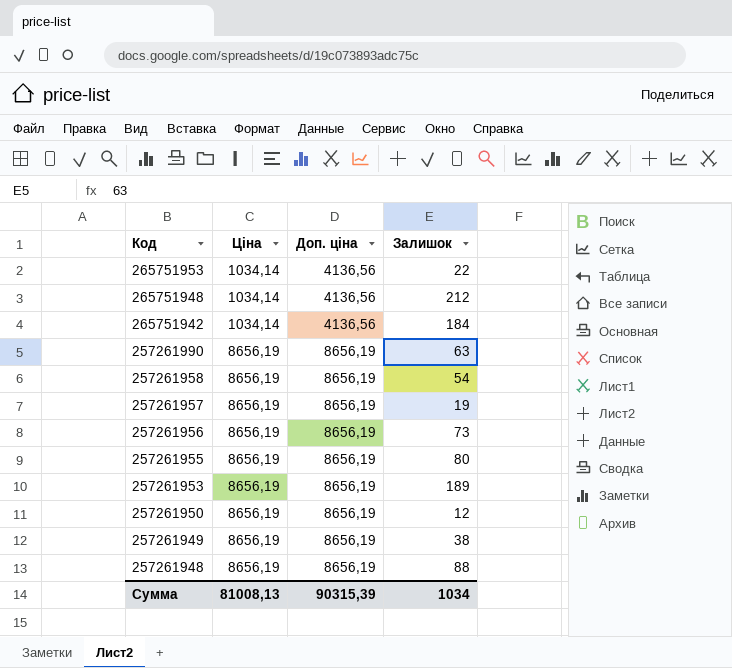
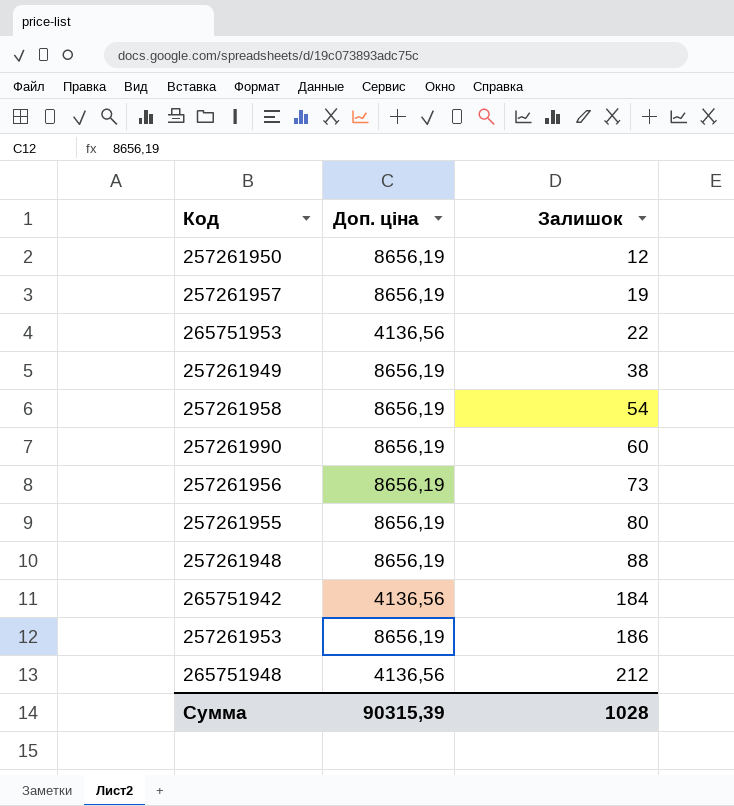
row order: Код descending -> Залишок ascending
column Ціна | position: 2 -> none
257261990 | Залишок: 63 -> 60
257261953 | Залишок: 189 -> 186
Сумма | Залишок: 1034 -> 1028

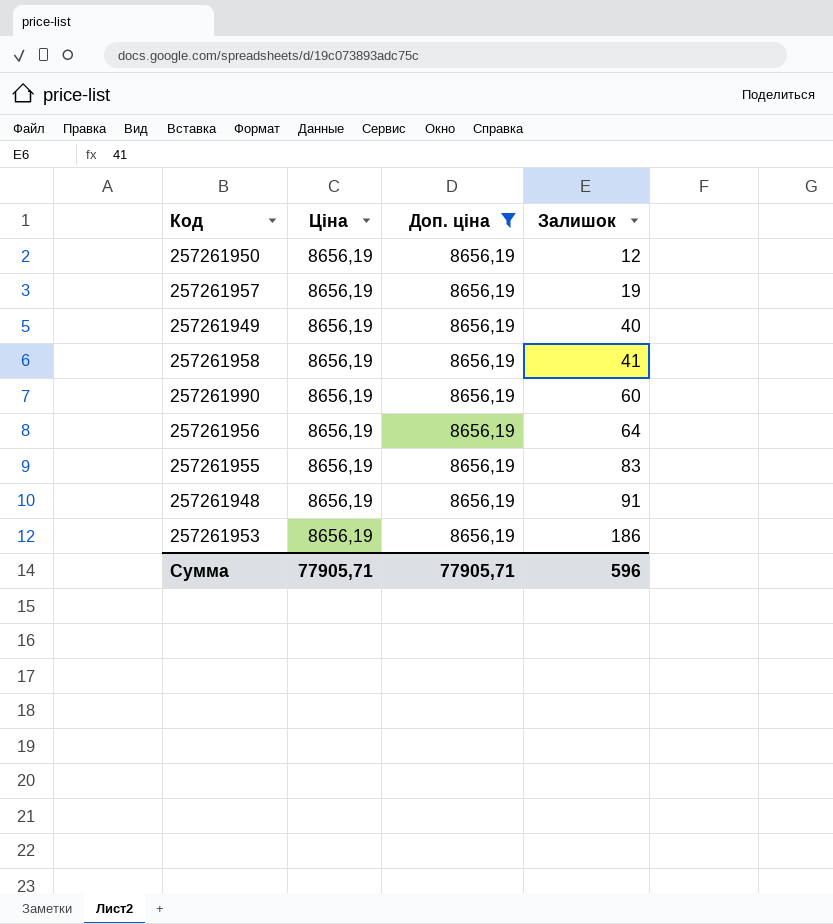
filter: none -> Доп. ціна = 8656,19
column Ціна | position: none -> 2
257261949 | Залишок: 38 -> 40
257261958 | Залишок: 54 -> 41
257261956 | Залишок: 73 -> 64
257261955 | Залишок: 80 -> 83
257261948 | Залишок: 88 -> 91
Сумма | Доп. ціна: 90315,39 -> 77905,71
Сумма | Залишок: 1028 -> 596

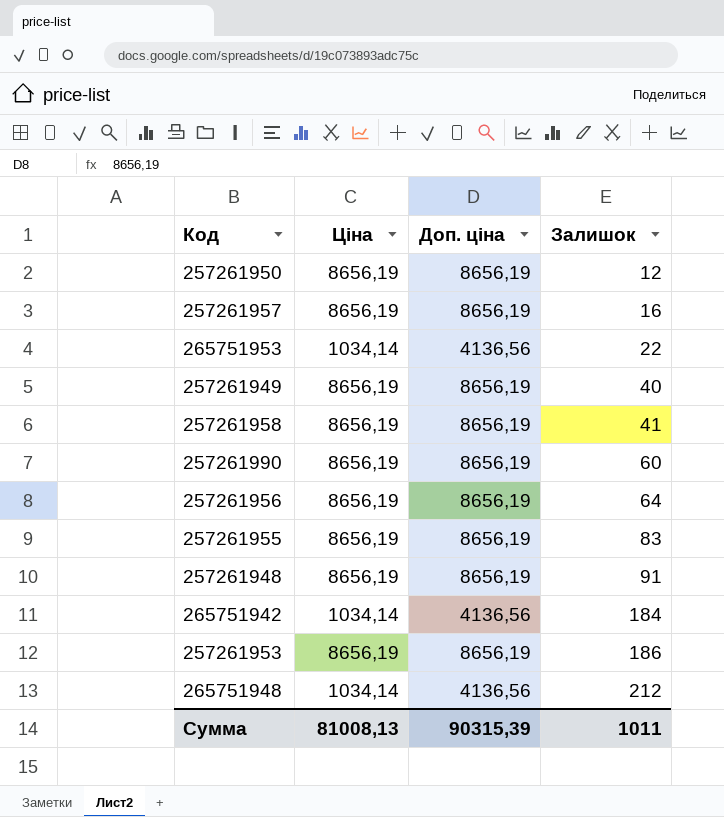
filter: Доп. ціна = 8656,19 -> none
257261957 | Залишок: 19 -> 16
Сумма | Ціна: 77905,71 -> 81008,13
Сумма | Доп. ціна: 77905,71 -> 90315,39
Сумма | Залишок: 596 -> 1011

